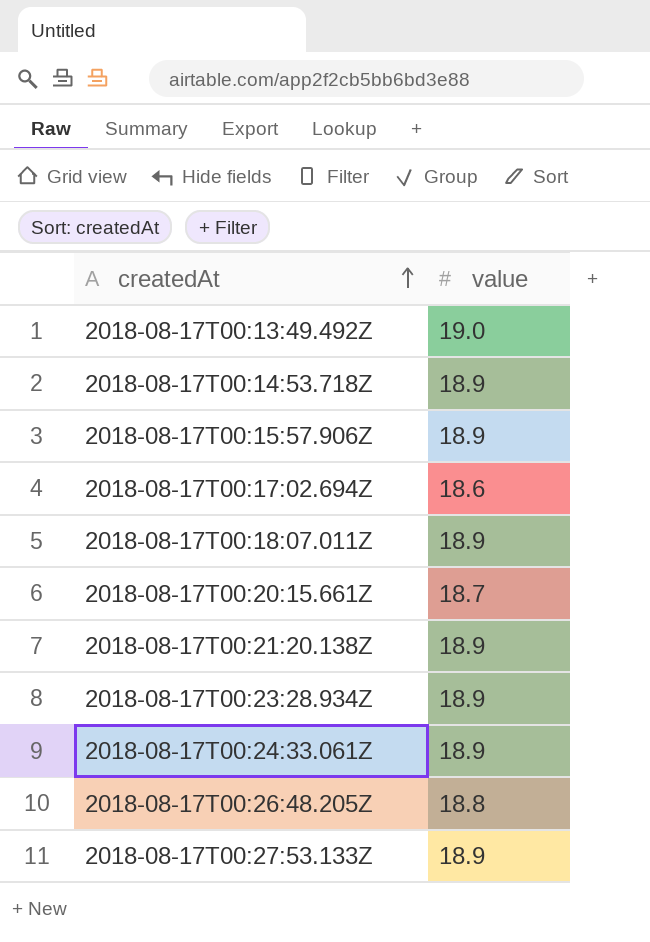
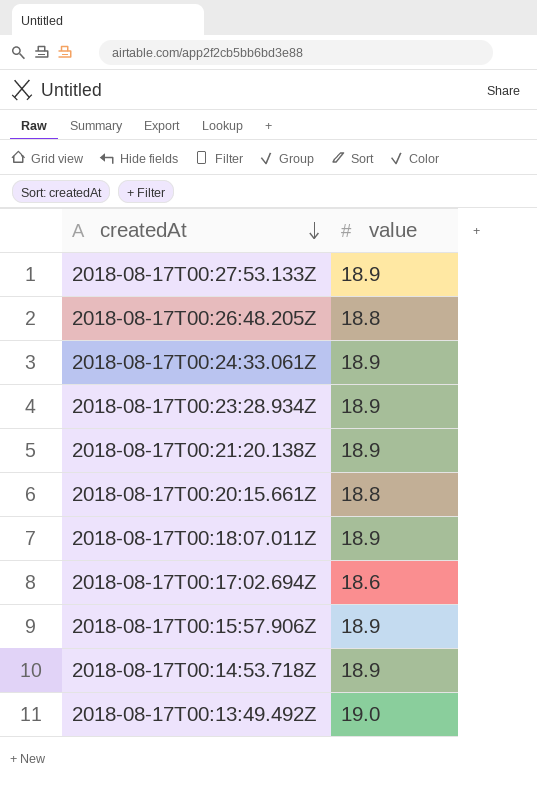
row order: createdAt ascending -> createdAt descending
2018-08-17T00:20:15.661Z | value: 18.7 -> 18.8

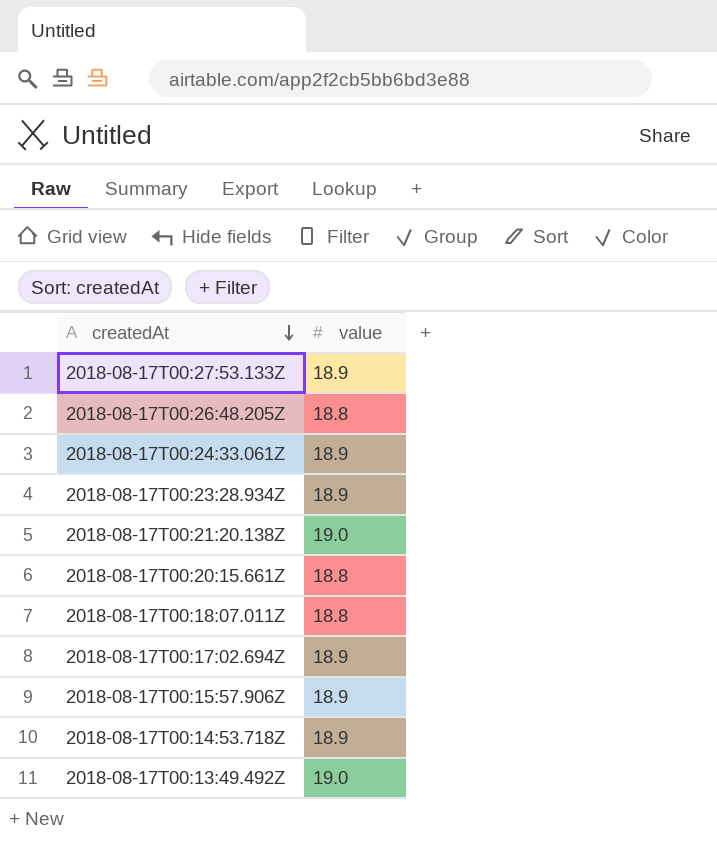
2018-08-17T00:21:20.138Z | value: 18.9 -> 19.0
2018-08-17T00:18:07.011Z | value: 18.9 -> 18.8
2018-08-17T00:17:02.694Z | value: 18.6 -> 18.9

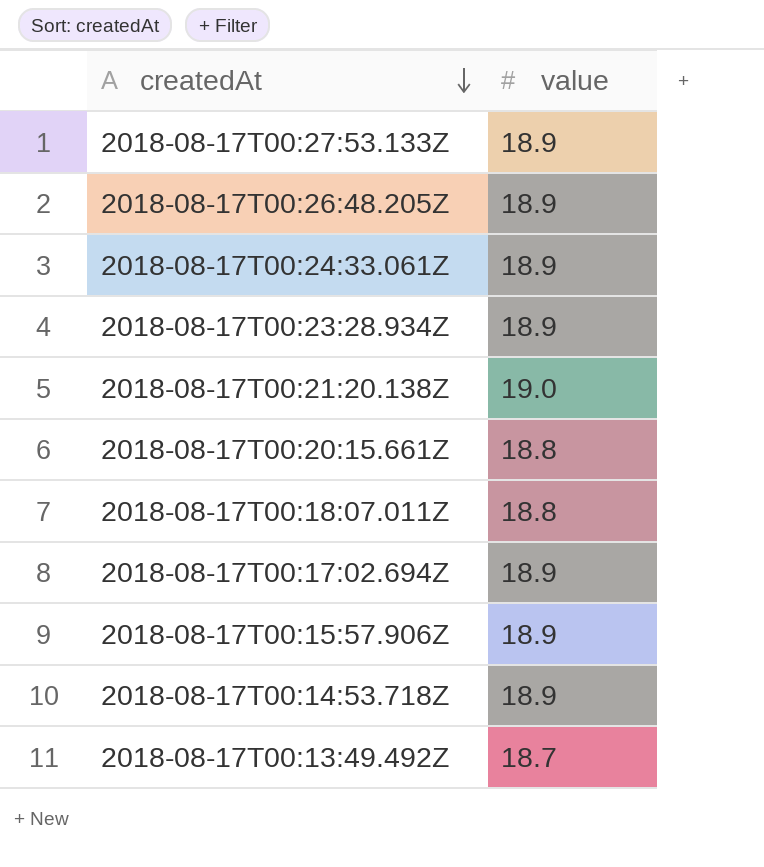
2018-08-17T00:26:48.205Z | value: 18.8 -> 18.9
2018-08-17T00:13:49.492Z | value: 19.0 -> 18.7

